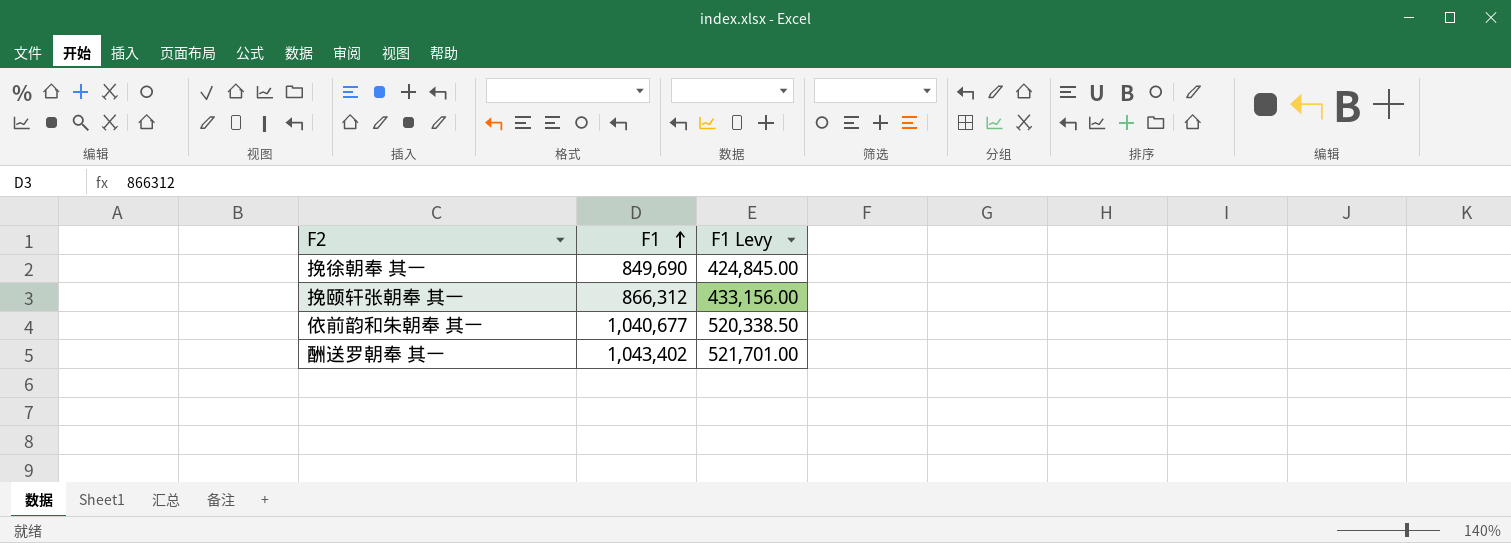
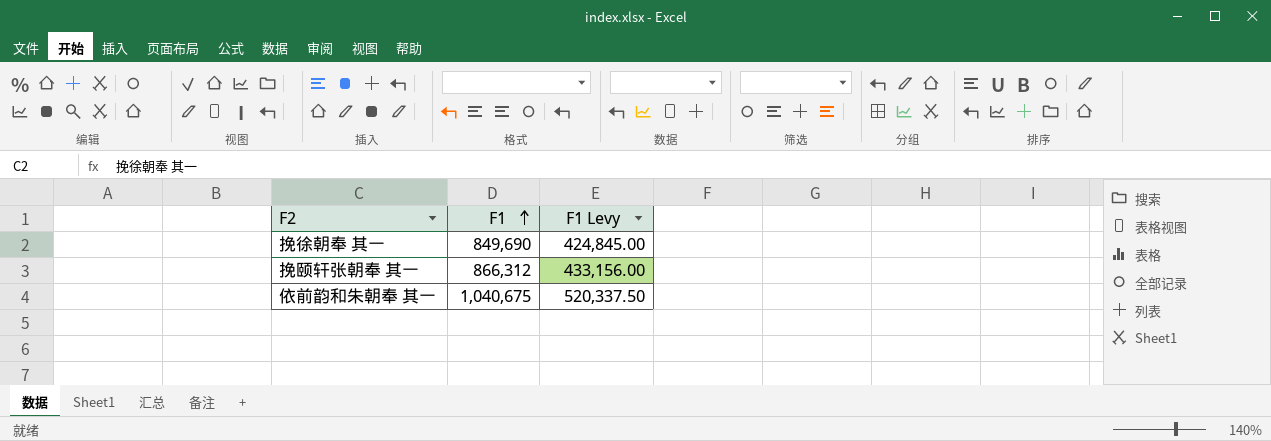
row 酬送罗朝奉 其一: 1,043,402 | 521,701.00 -> none
依前韵和朱朝奉 其一 | F1: 1,040,677 -> 1,040,675
依前韵和朱朝奉 其一 | F1 Levy: 520,338.50 -> 520,337.50

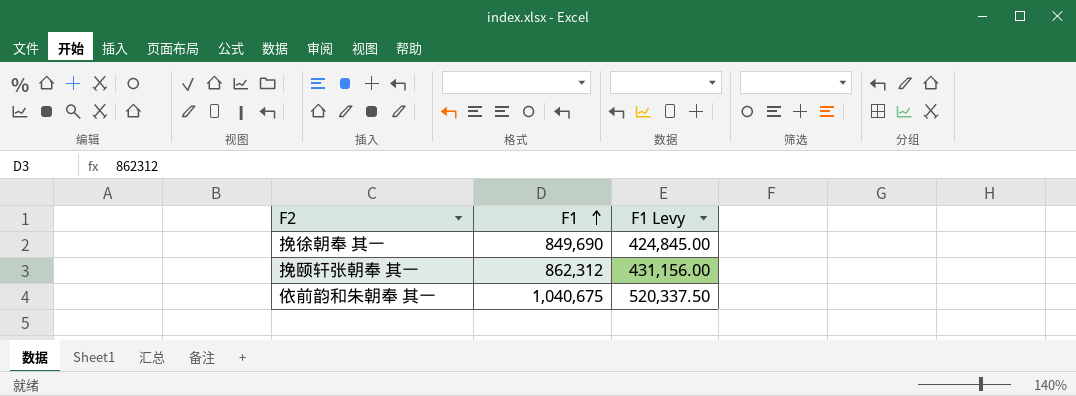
挽颐轩张朝奉 其一 | F1: 866,312 -> 862,312
挽颐轩张朝奉 其一 | F1 Levy: 433,156.00 -> 431,156.00

